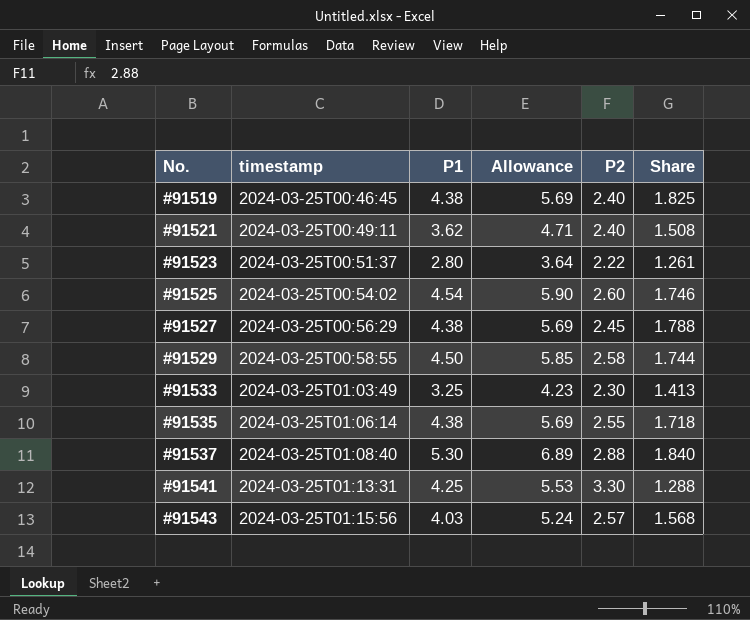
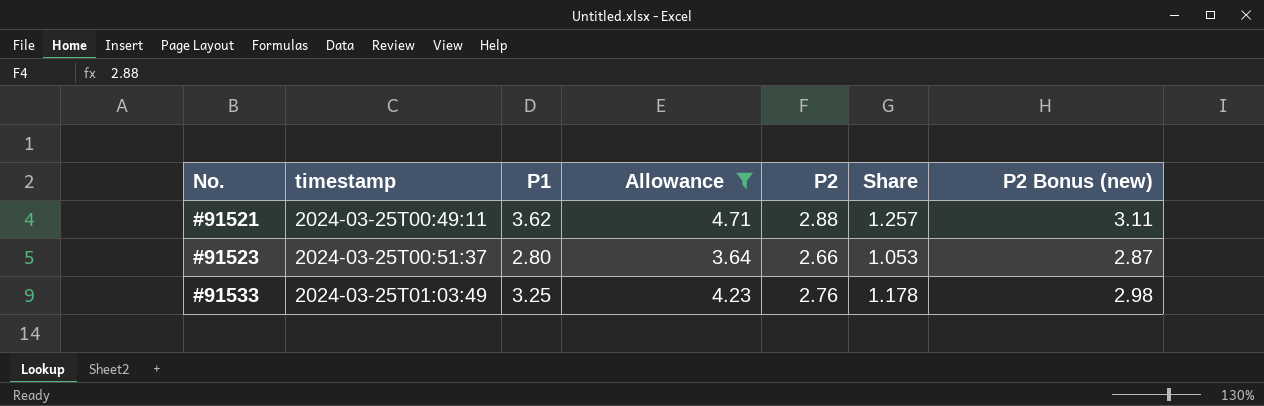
filter: none -> Allowance <= 4.71
column P2 Bonus (new) | formula: none -> [P2] * 1.08
#91521 | P2: 2.40 -> 2.88
#91521 | Share: 1.508 -> 1.257
#91523 | P2: 2.22 -> 2.66
#91523 | Share: 1.261 -> 1.053
#91533 | P2: 2.30 -> 2.76
#91533 | Share: 1.413 -> 1.178

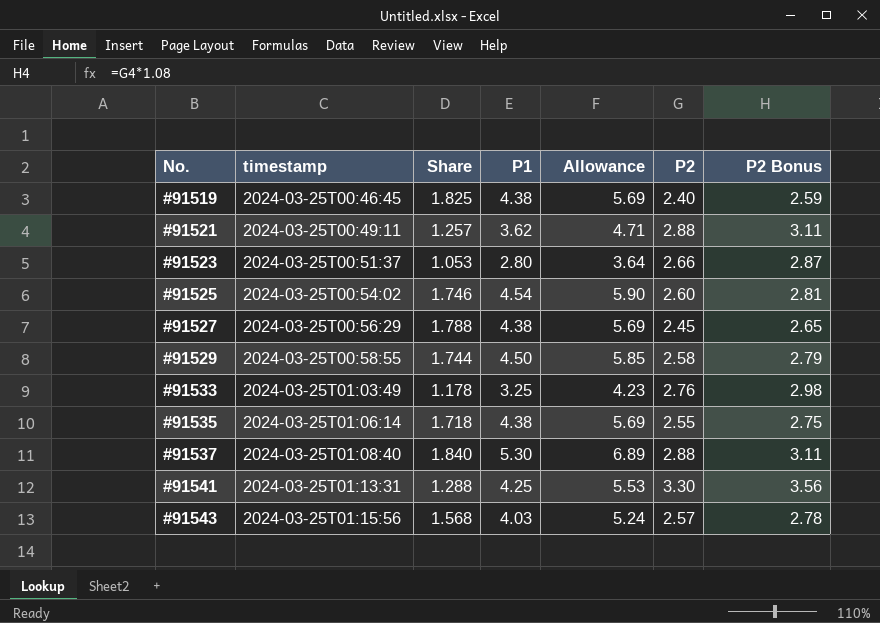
filter: Allowance <= 4.71 -> none
column Share | position: 6 -> 3
column name: P2 Bonus (new) -> P2 Bonus

